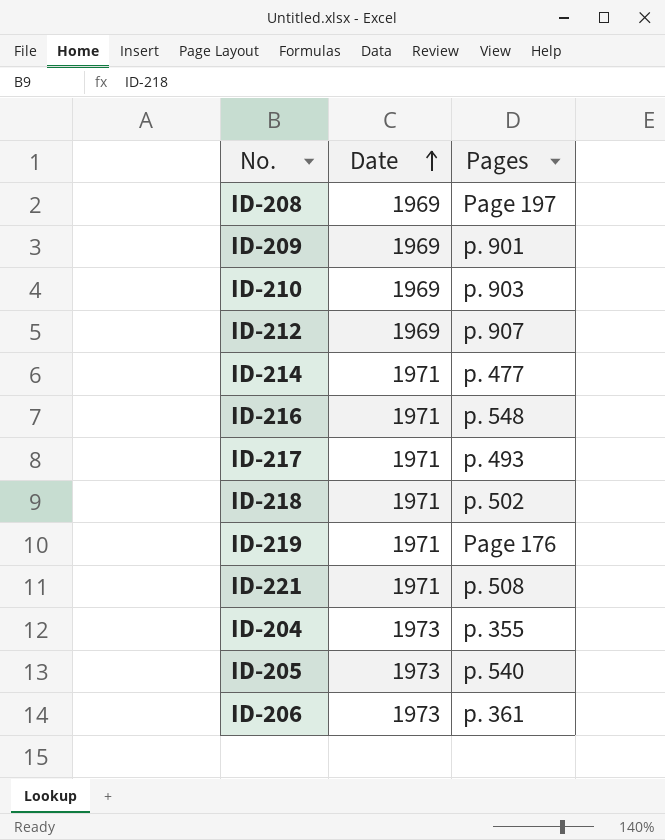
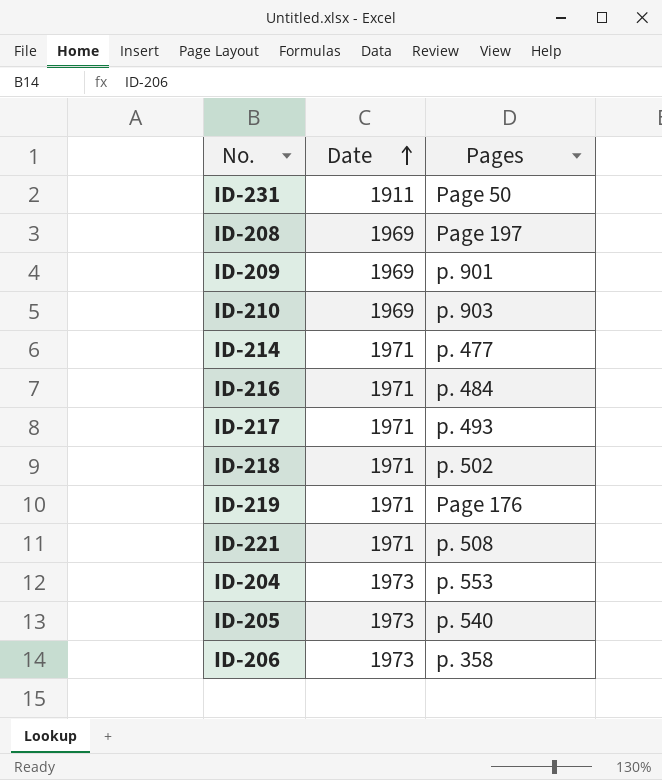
row ID-212: 1969 | p. 907 -> none
row ID-231: none -> 1911 | Page 50
ID-216 | Pages: p. 548 -> p. 484
ID-204 | Pages: p. 355 -> p. 553
ID-206 | Pages: p. 361 -> p. 358

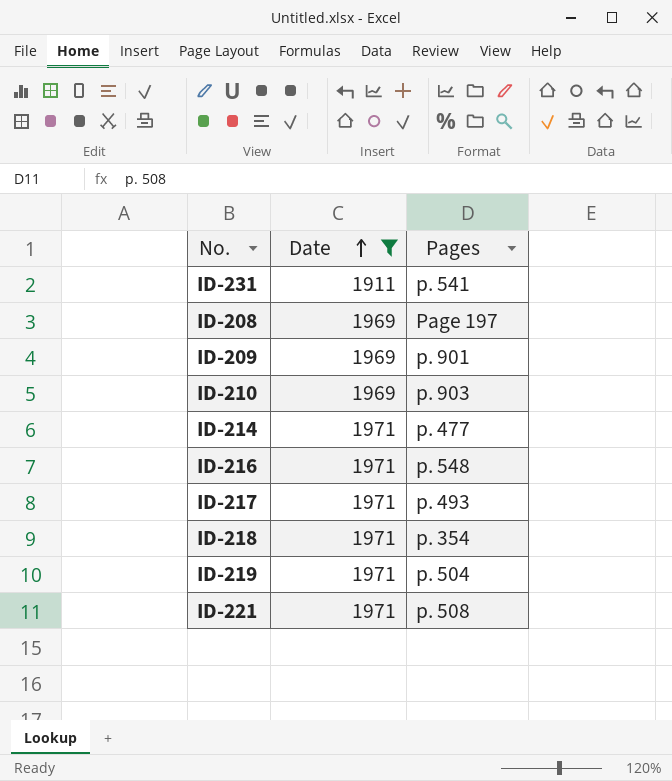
filter: none -> Date != 1973
ID-231 | Pages: Page 50 -> p. 541
ID-216 | Pages: p. 484 -> p. 548
ID-218 | Pages: p. 502 -> p. 354
ID-219 | Pages: Page 176 -> p. 504

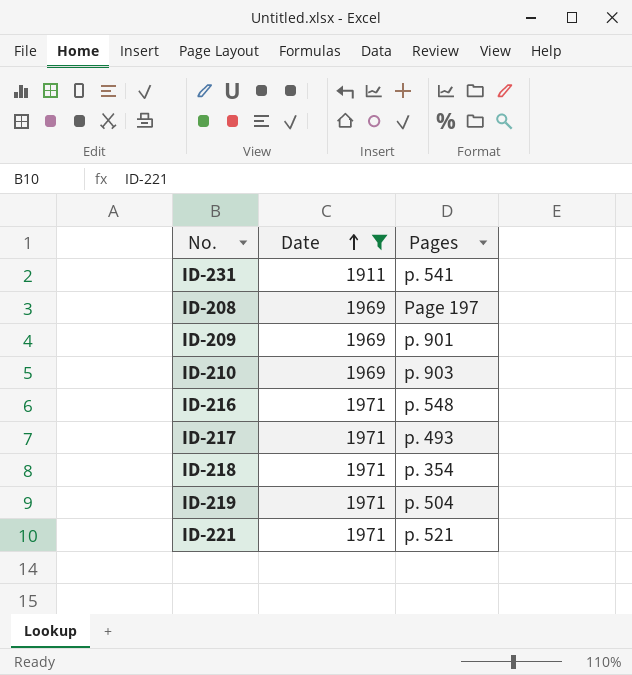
row ID-214: 1971 | p. 477 -> none
ID-221 | Pages: p. 508 -> p. 521

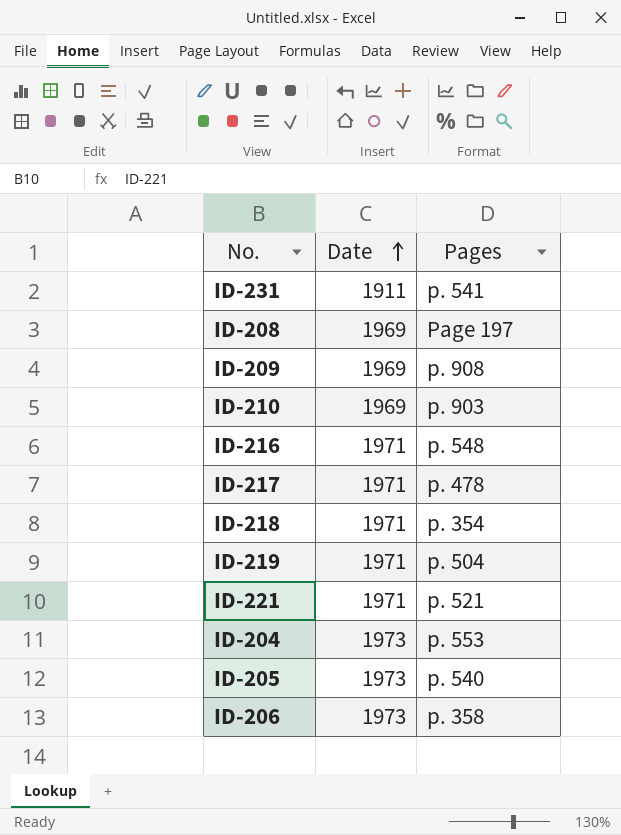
filter: Date != 1973 -> none
ID-209 | Pages: p. 901 -> p. 908
ID-217 | Pages: p. 493 -> p. 478

